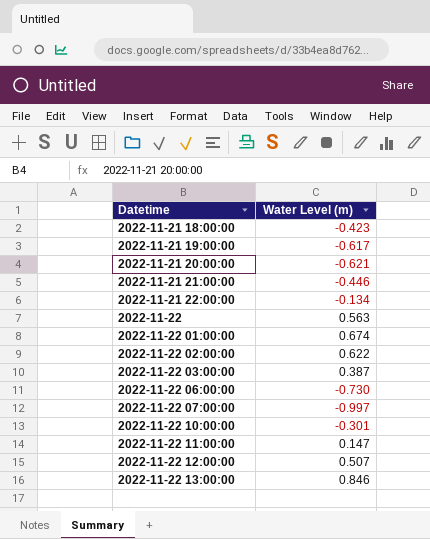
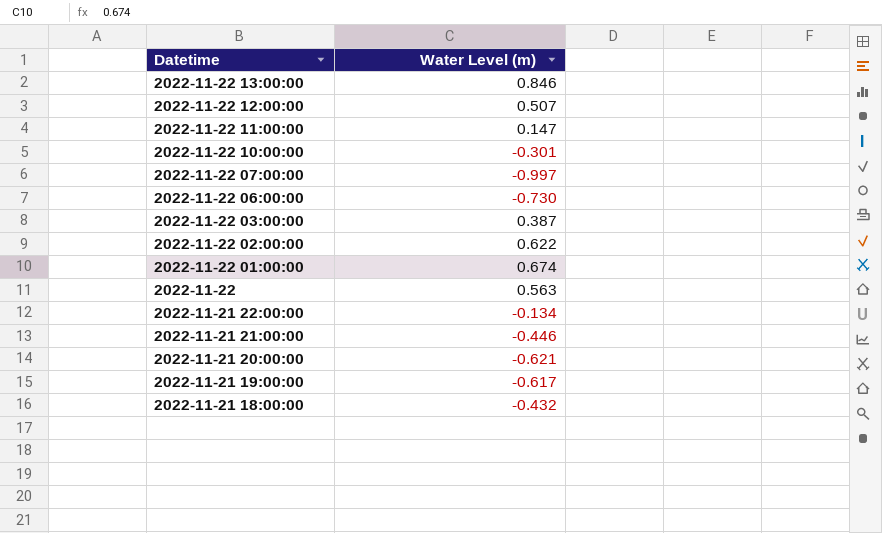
row order: Datetime ascending -> Datetime descending
2022-11-21 18:00:00 | Water Level (m): -0.423 -> -0.432

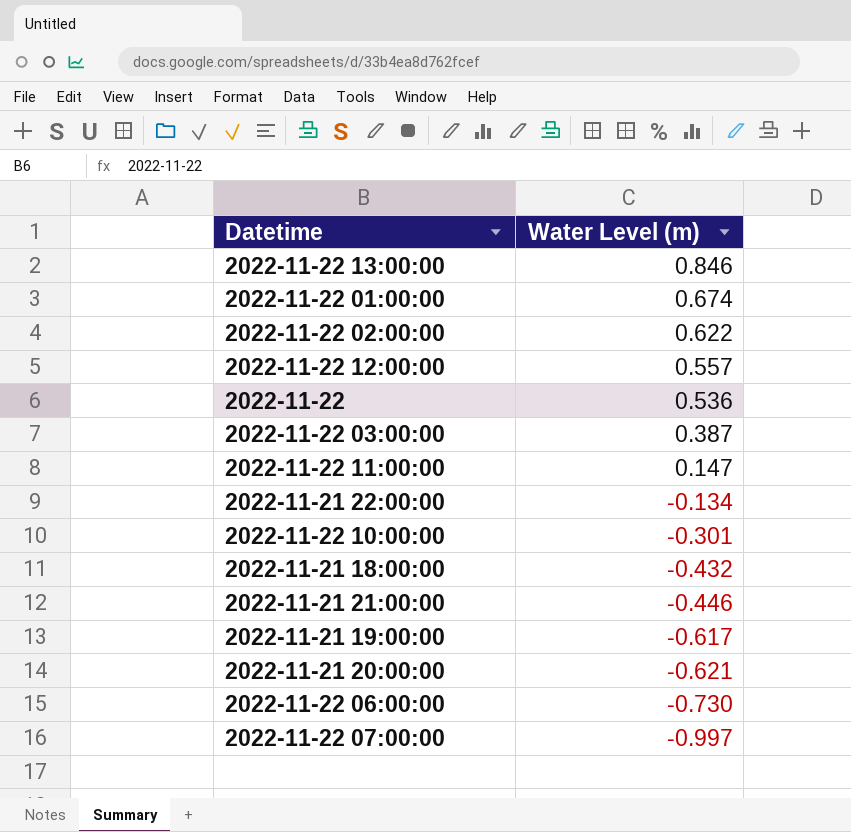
row order: Datetime descending -> Water Level (m) descending
2022-11-22 12:00:00 | Water Level (m): 0.507 -> 0.557
2022-11-22 | Water Level (m): 0.563 -> 0.536

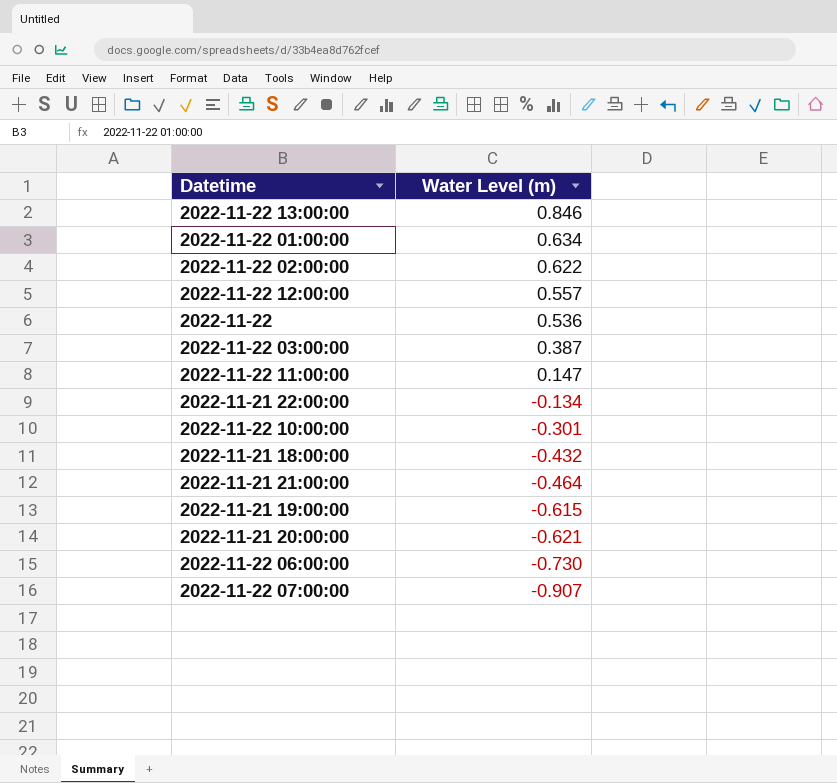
2022-11-22 01:00:00 | Water Level (m): 0.674 -> 0.634
2022-11-21 21:00:00 | Water Level (m): -0.446 -> -0.464
2022-11-21 19:00:00 | Water Level (m): -0.617 -> -0.615
2022-11-22 07:00:00 | Water Level (m): -0.997 -> -0.907

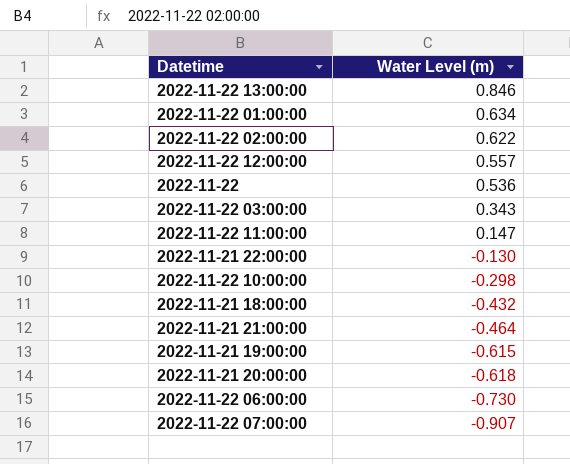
2022-11-22 03:00:00 | Water Level (m): 0.387 -> 0.343
2022-11-21 22:00:00 | Water Level (m): -0.134 -> -0.130
2022-11-22 10:00:00 | Water Level (m): -0.301 -> -0.298
2022-11-21 20:00:00 | Water Level (m): -0.621 -> -0.618

